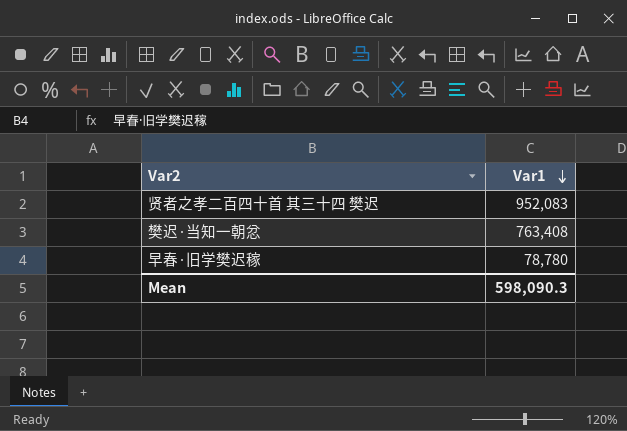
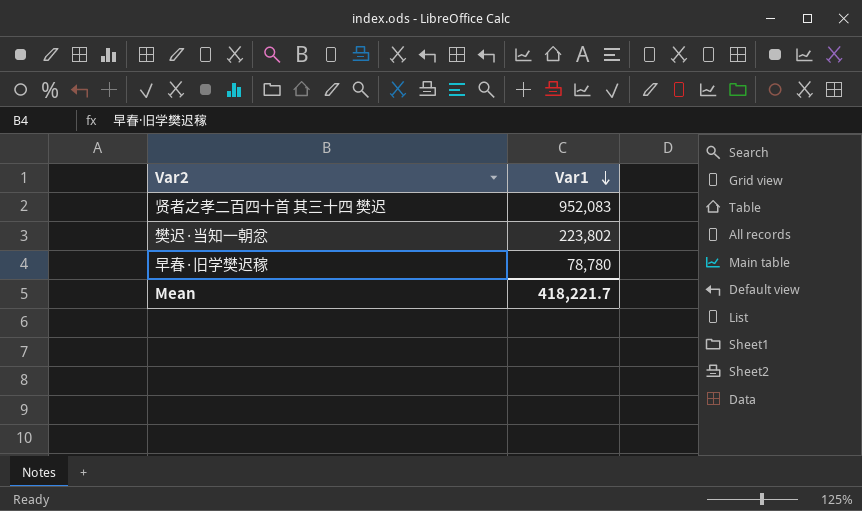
樊迟·当知一朝忿 | Var1: 763,408 -> 223,802
Mean | Var1: 598,090.3 -> 418,221.7

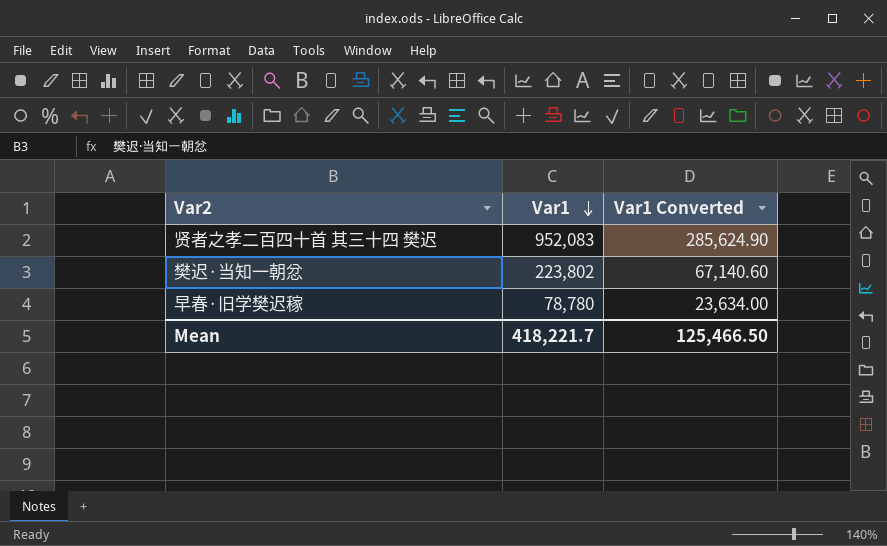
column Var1 Converted | formula: none -> [Var1] * 0.3

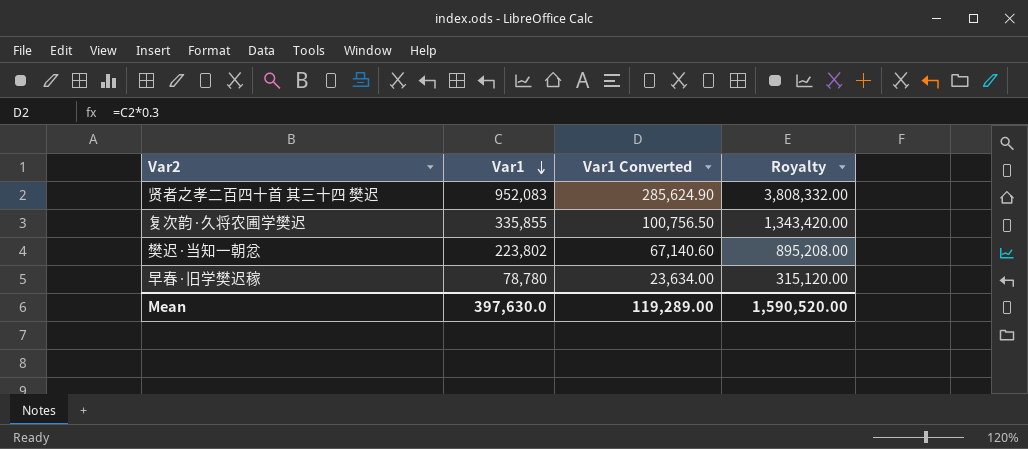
column Royalty | formula: none -> [Var1] * 4
row 复次韵·久将农圃学樊迟: none -> 335,855 | 100,756.50 | 1,343,420.00
Mean | Var1: 418,221.7 -> 397,630.0
Mean | Var1 Converted: 125,466.50 -> 119,289.00

